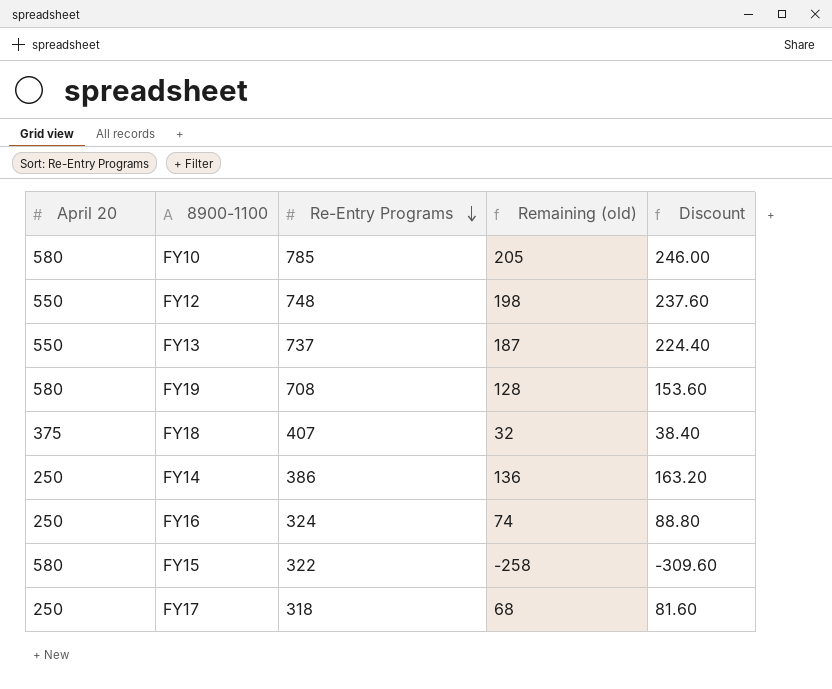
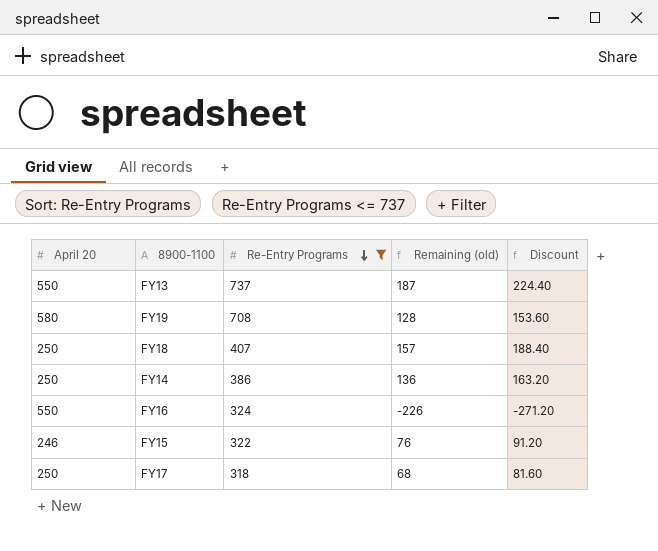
filter: none -> Re-Entry Programs <= 737
FY18 | April 20: 375 -> 250
FY18 | Remaining (old): 32 -> 157
FY18 | Discount: 38.40 -> 188.40
FY16 | April 20: 250 -> 550
FY16 | Remaining (old): 74 -> -226
FY16 | Discount: 88.80 -> -271.20
FY15 | April 20: 580 -> 246
FY15 | Remaining (old): -258 -> 76
FY15 | Discount: -309.60 -> 91.20

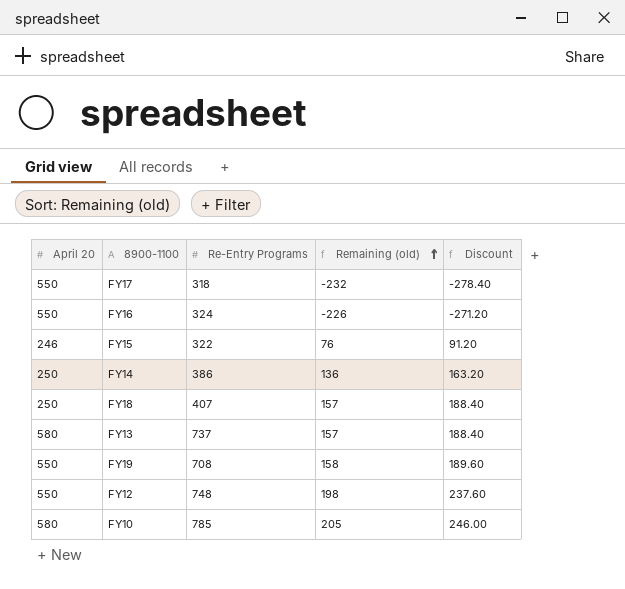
filter: Re-Entry Programs <= 737 -> none
row order: Re-Entry Programs descending -> Remaining (old) ascending
FY17 | April 20: 250 -> 550
FY17 | Remaining (old): 68 -> -232
FY17 | Discount: 81.60 -> -278.40
FY13 | April 20: 550 -> 580
FY13 | Remaining (old): 187 -> 157
FY13 | Discount: 224.40 -> 188.40
FY19 | April 20: 580 -> 550
FY19 | Remaining (old): 128 -> 158
FY19 | Discount: 153.60 -> 189.60

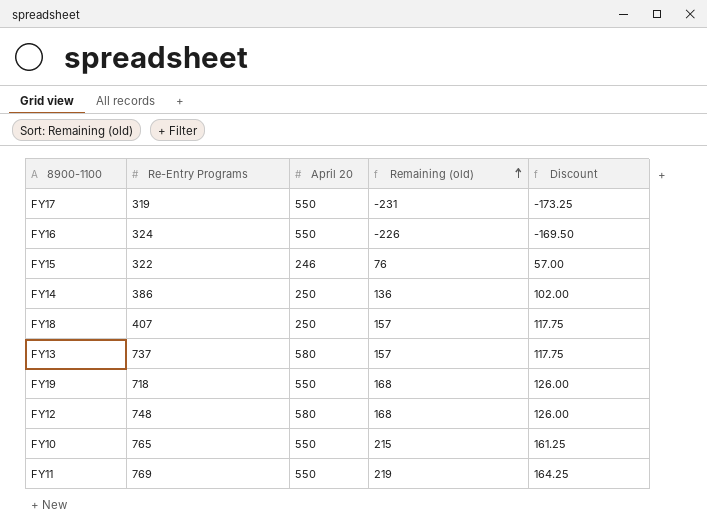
column April 20 | position: 1 -> 3
column Discount | formula: [Remaining (old)] * 1.2 -> [Remaining (old)] * 0.75
FY17 | Re-Entry Programs: 318 -> 319
FY17 | Remaining (old): -232 -> -231
FY19 | Re-Entry Programs: 708 -> 718
FY19 | Remaining (old): 158 -> 168
FY12 | April 20: 550 -> 580
FY12 | Remaining (old): 198 -> 168
FY10 | Re-Entry Programs: 785 -> 765
FY10 | April 20: 580 -> 550
FY10 | Remaining (old): 205 -> 215
row FY11: none -> 769 | 550 | 219 | 164.25

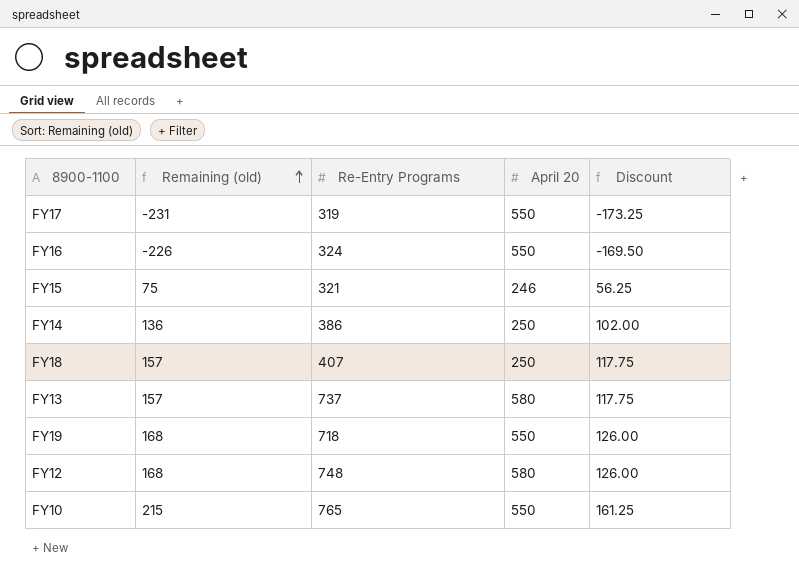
column Remaining (old) | position: 4 -> 2
row FY11: 769 | 550 | 219 | 164.25 -> none
FY15 | Remaining (old): 76 -> 75
FY15 | Re-Entry Programs: 322 -> 321
FY15 | Discount: 57.00 -> 56.25

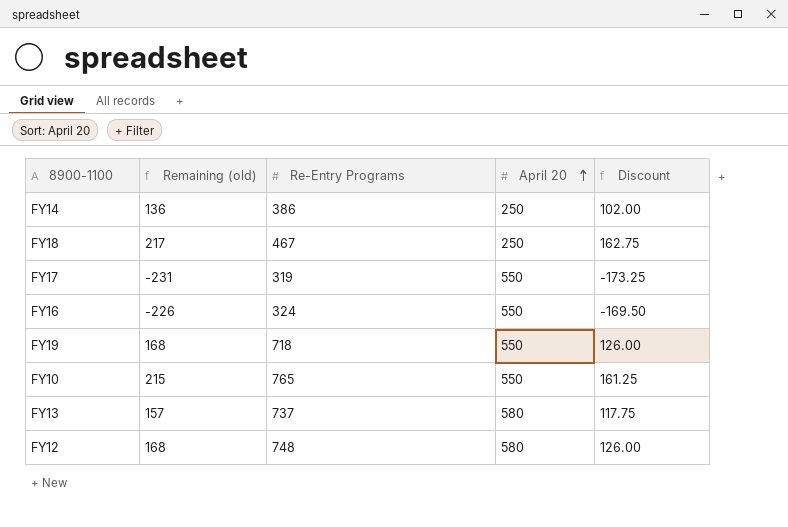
row order: Remaining (old) ascending -> April 20 ascending
row FY15: 75 | 321 | 246 | 56.25 -> none
FY18 | Remaining (old): 157 -> 217
FY18 | Re-Entry Programs: 407 -> 467
FY18 | Discount: 117.75 -> 162.75

